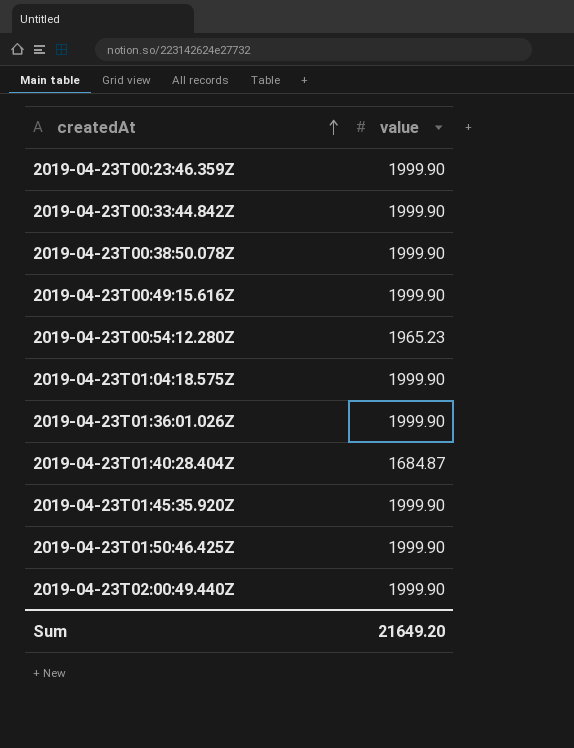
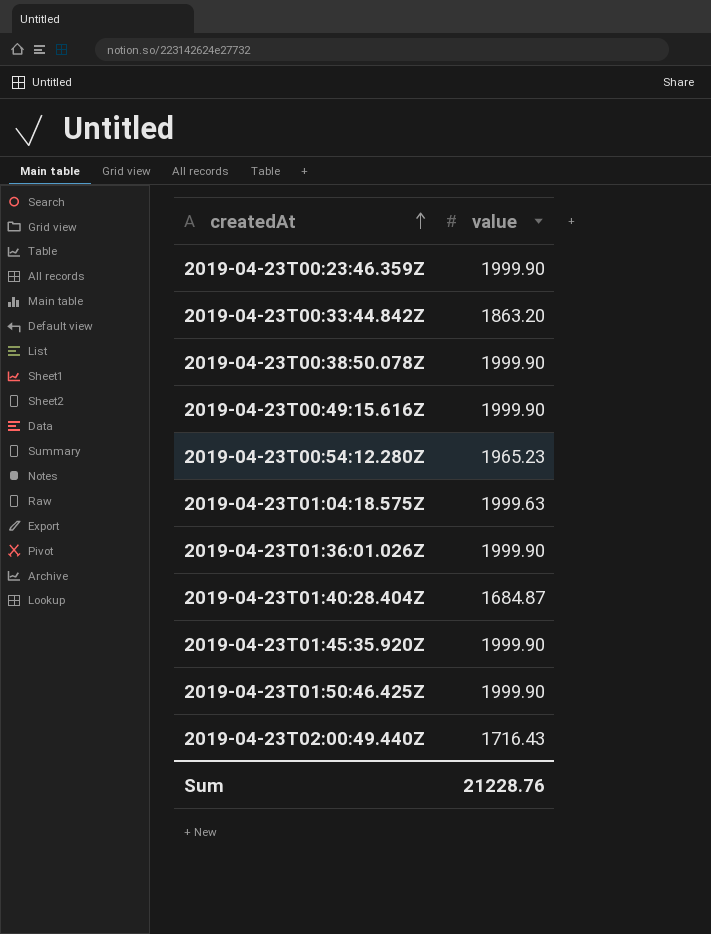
2019-04-23T00:33:44.842Z | value: 1999.90 -> 1863.20
2019-04-23T01:04:18.575Z | value: 1999.90 -> 1999.63
2019-04-23T02:00:49.440Z | value: 1999.90 -> 1716.43
Sum | value: 21649.20 -> 21228.76

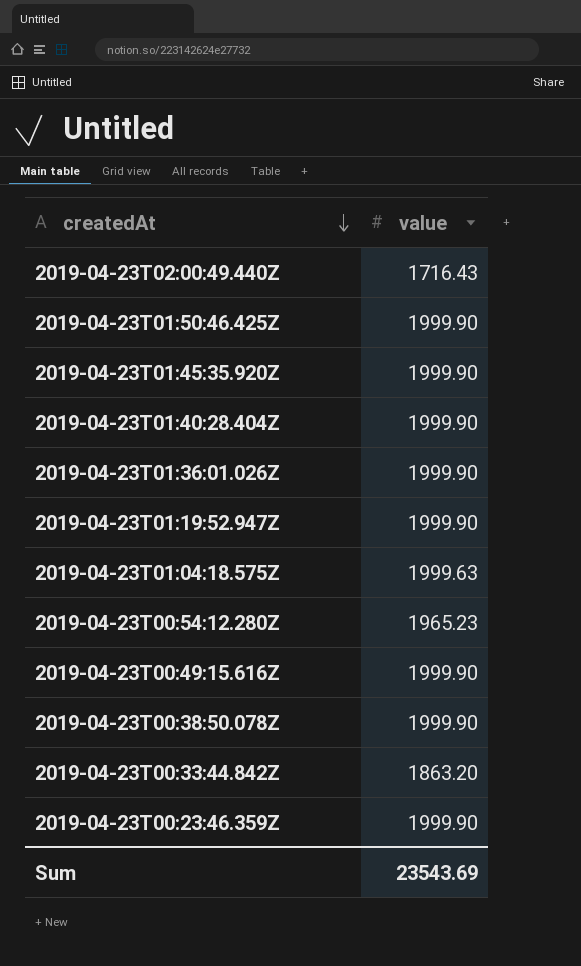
row order: createdAt ascending -> createdAt descending
2019-04-23T01:40:28.404Z | value: 1684.87 -> 1999.90
row 2019-04-23T01:19:52.947Z: none -> 1999.90
Sum | value: 21228.76 -> 23543.69

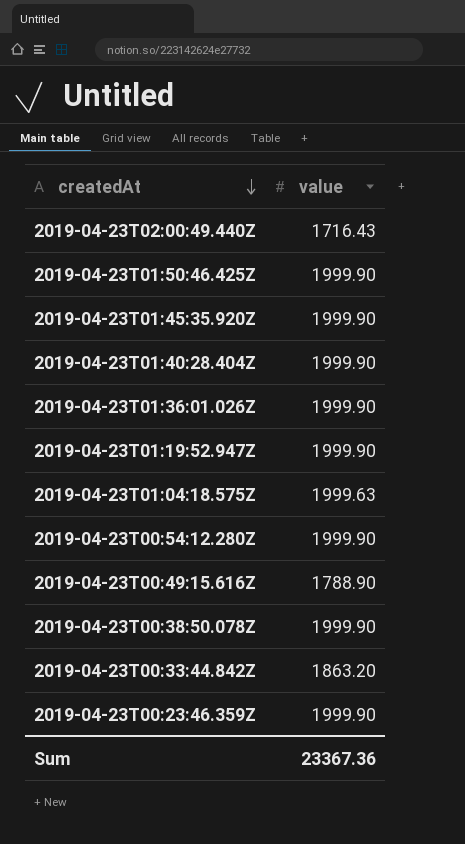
2019-04-23T00:54:12.280Z | value: 1965.23 -> 1999.90
2019-04-23T00:49:15.616Z | value: 1999.90 -> 1788.90
Sum | value: 23543.69 -> 23367.36

